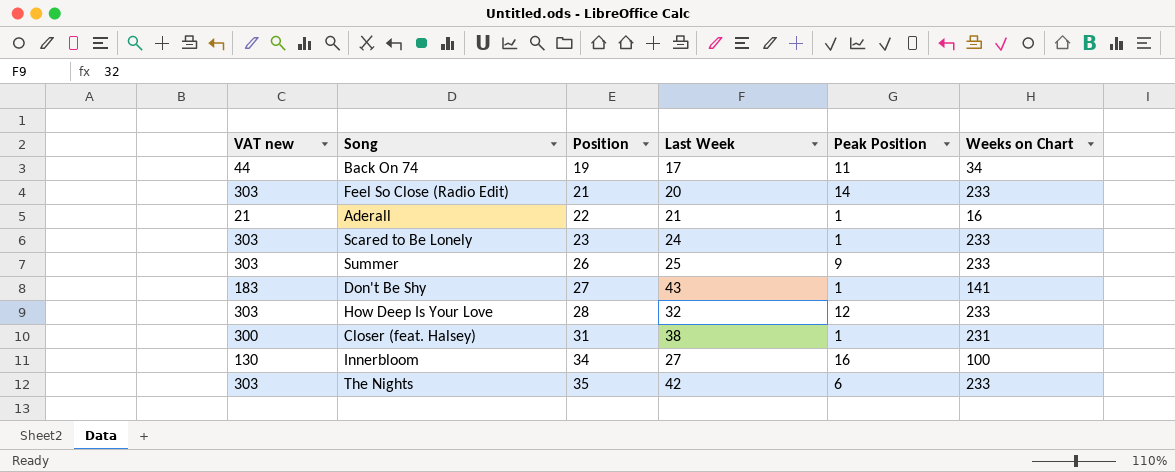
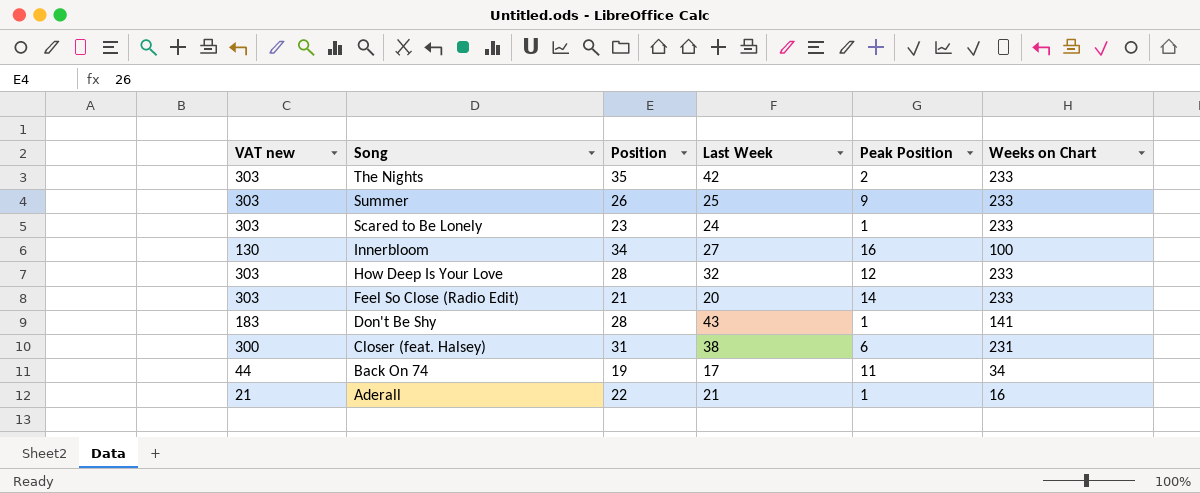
row order: Position ascending -> Song descending
The Nights | Peak Position: 6 -> 2
Don't Be Shy | Position: 27 -> 28
Closer (feat. Halsey) | Peak Position: 1 -> 6

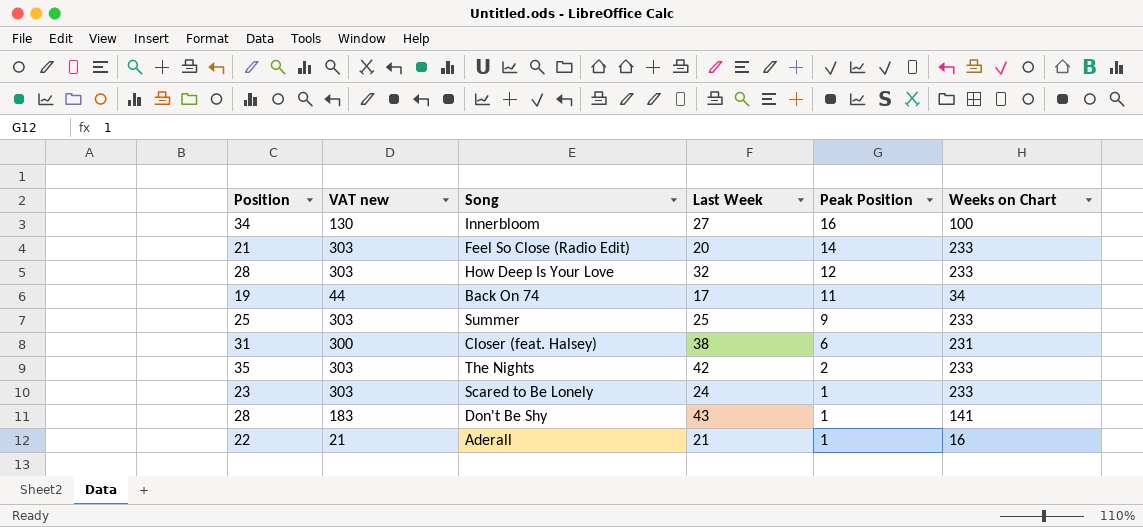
row order: Song descending -> Peak Position descending
column Position | position: 3 -> 1
Summer | Position: 26 -> 25

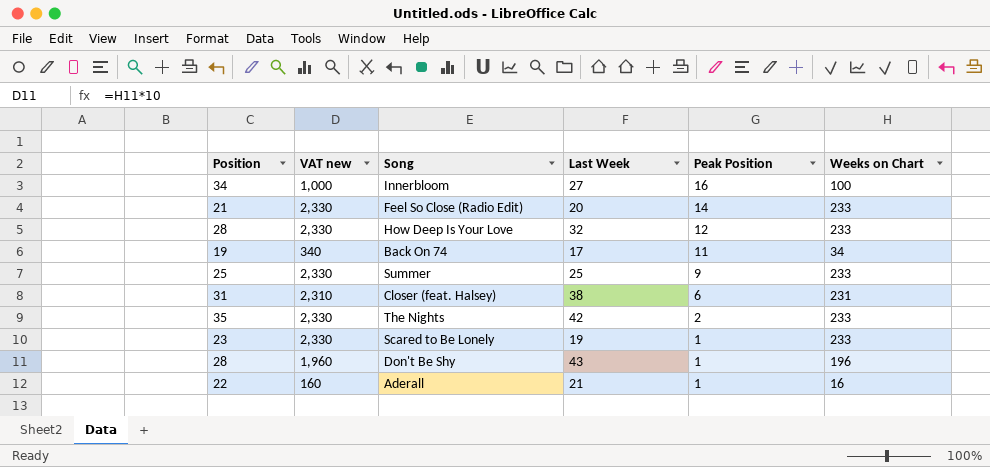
column VAT new | formula: [Weeks on Chart] * 1.3 -> [Weeks on Chart] * 10
Scared to Be Lonely | Last Week: 24 -> 19
Don't Be Shy | Weeks on Chart: 141 -> 196

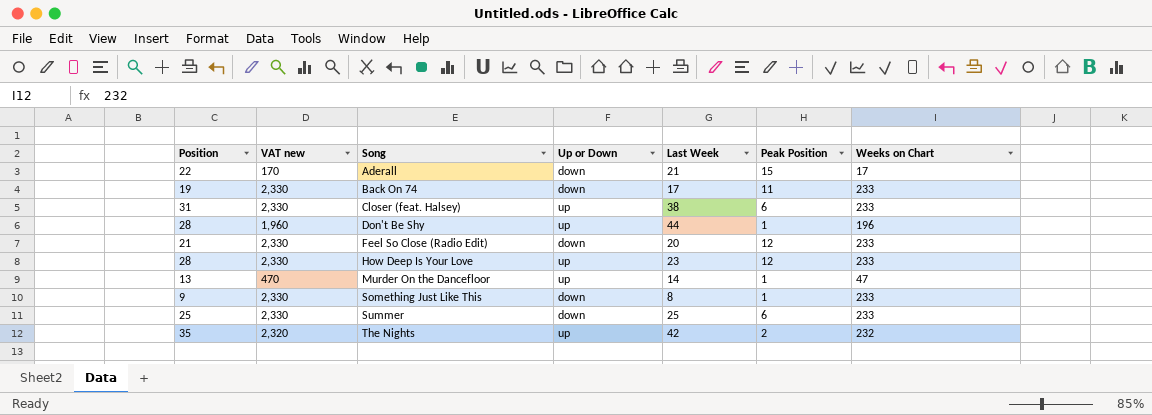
row order: Peak Position descending -> Song ascending
column Up or Down | position: none -> 4
row Innerbloom: 34 | 1,000 | 27 | 16 | 100 -> none
row Scared to Be Lonely: 23 | 2,330 | 19 | 1 | 233 -> none
Aderall | VAT new: 160 -> 170
Aderall | Peak Position: 1 -> 15
Aderall | Weeks on Chart: 16 -> 17
Back On 74 | VAT new: 340 -> 2,330
Back On 74 | Weeks on Chart: 34 -> 233
Closer (feat. Halsey) | VAT new: 2,310 -> 2,330
Closer (feat. Halsey) | Weeks on Chart: 231 -> 233
Don't Be Shy | Last Week: 43 -> 44
Feel So Close (Radio Edit) | Peak Position: 14 -> 12
How Deep Is Your Love | Last Week: 32 -> 23
row Murder On the Dancefloor: none -> 13 | 470 | up | 14 | 1 | 47
row Something Just Like This: none -> 9 | 2,330 | down | 8 | 1 | 233
Summer | Peak Position: 9 -> 6
The Nights | VAT new: 2,330 -> 2,320
The Nights | Weeks on Chart: 233 -> 232

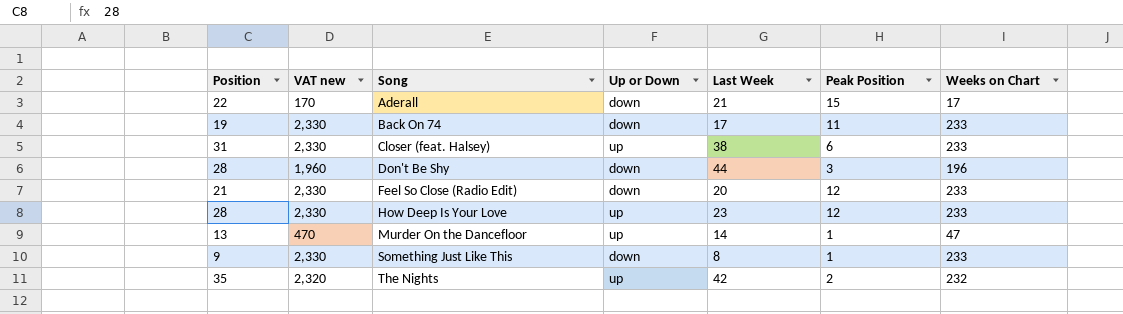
row Summer: 25 | 2,330 | down | 25 | 6 | 233 -> none
Don't Be Shy | Up or Down: up -> down
Don't Be Shy | Peak Position: 1 -> 3

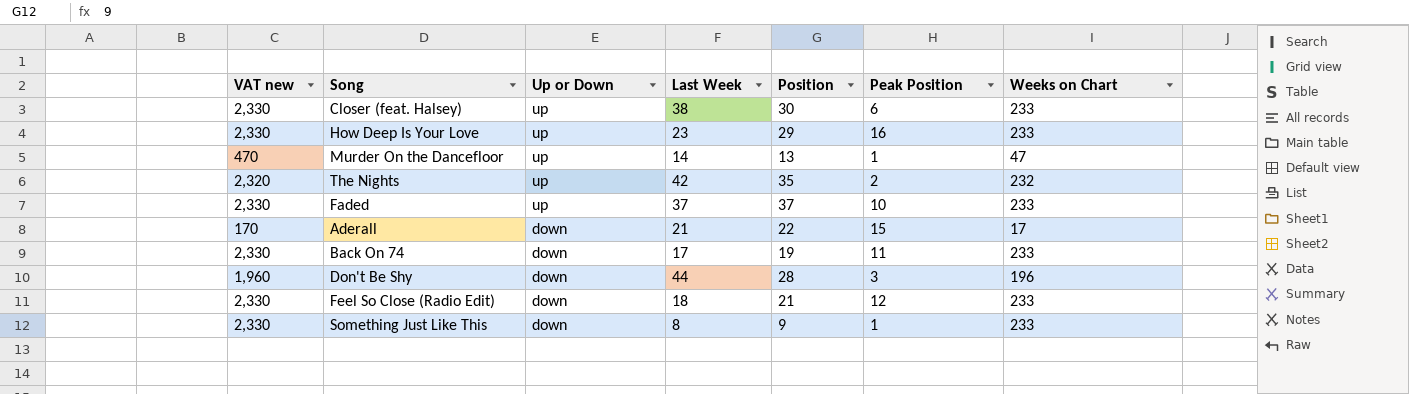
row order: Song ascending -> Up or Down descending
column Position | position: 1 -> 5
Closer (feat. Halsey) | Position: 31 -> 30
How Deep Is Your Love | Position: 28 -> 29
How Deep Is Your Love | Peak Position: 12 -> 16
row Faded: none -> 2,330 | up | 37 | 37 | 10 | 233
Feel So Close (Radio Edit) | Last Week: 20 -> 18

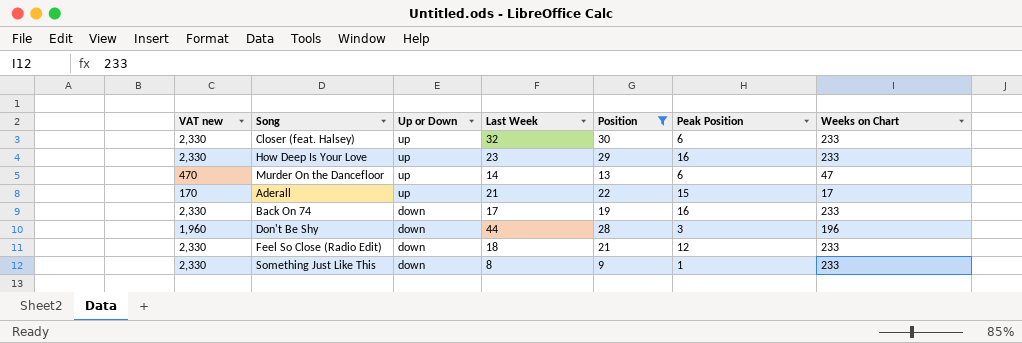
filter: none -> Position <= 30
Closer (feat. Halsey) | Last Week: 38 -> 32
Murder On the Dancefloor | Peak Position: 1 -> 6
Aderall | Up or Down: down -> up
Back On 74 | Peak Position: 11 -> 16

